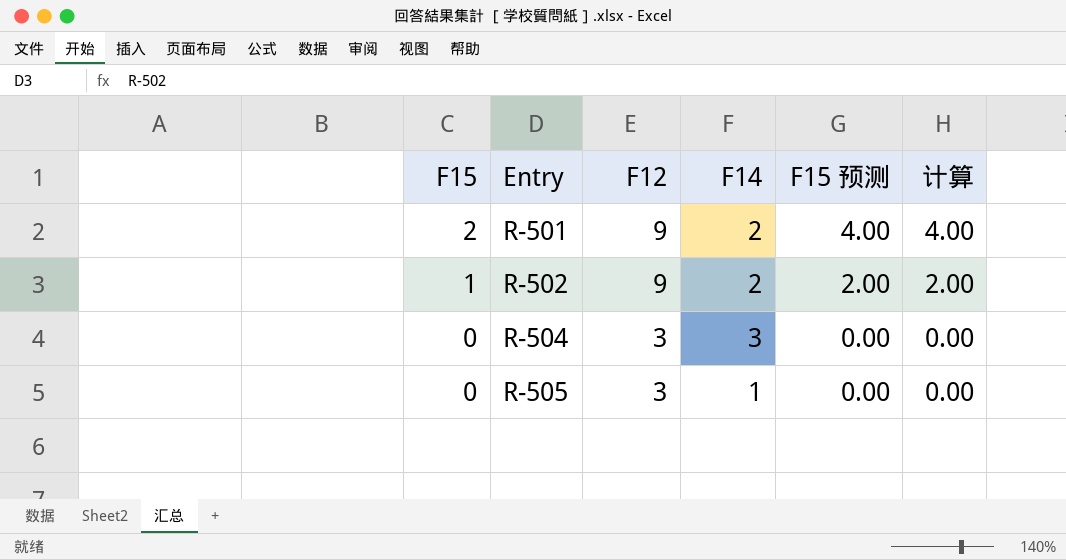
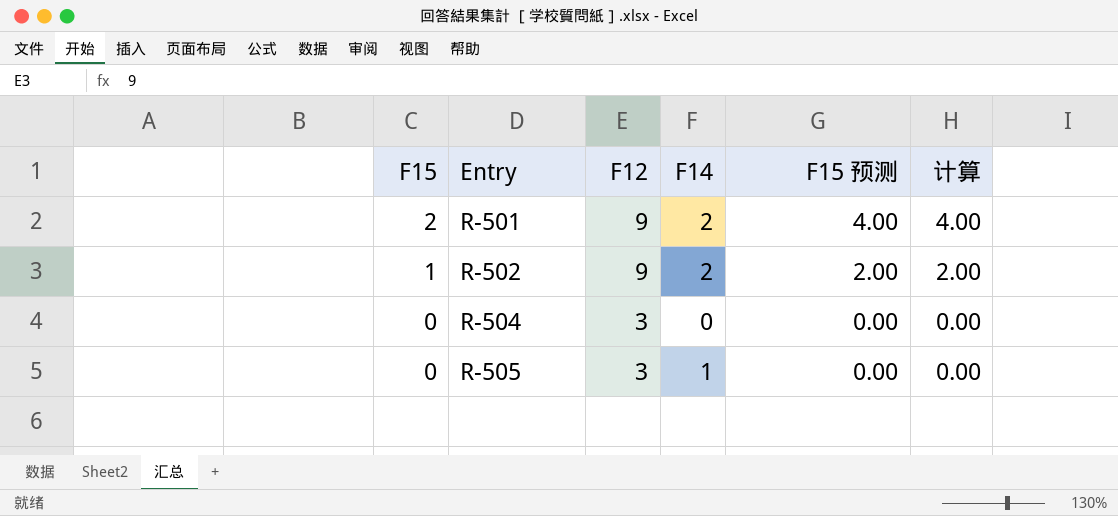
R-504 | F14: 3 -> 0

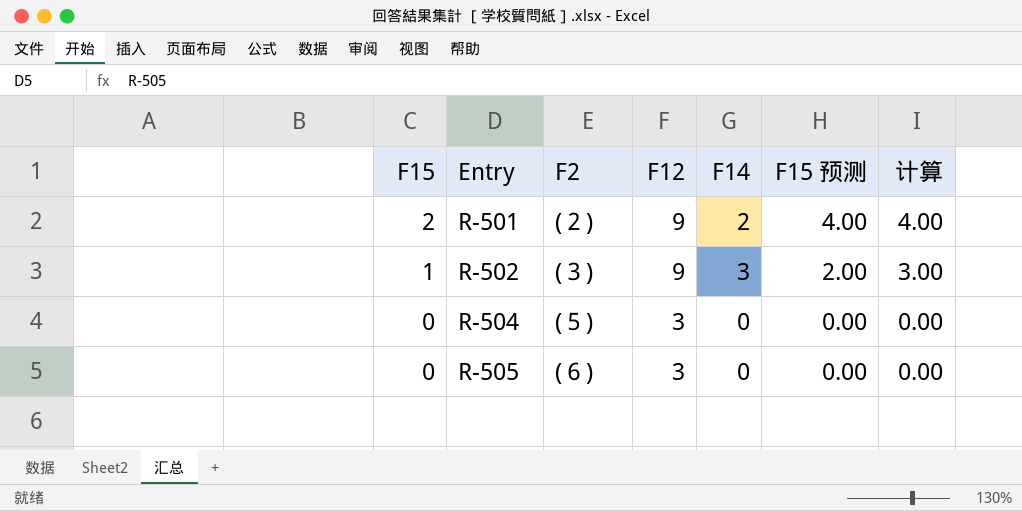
column F2 | position: none -> 3
R-502 | F14: 2 -> 3
R-502 | 计算: 2.00 -> 3.00
R-505 | F14: 1 -> 0

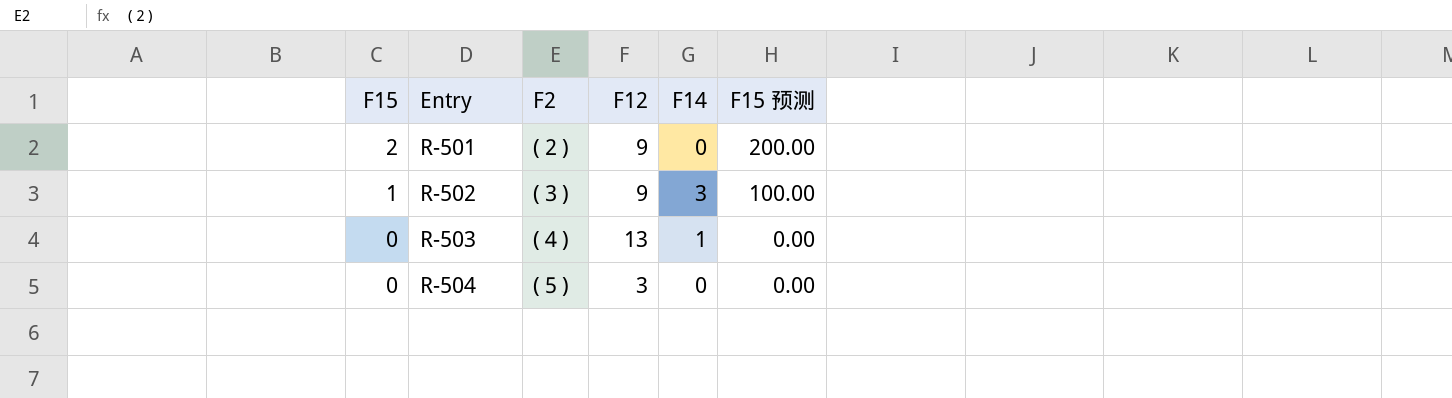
column 计算 | formula: [F15] * [F14] -> none
column F15 预测 | formula: [F15] * 2 -> [F15] * 100
row R-505: 0 | (６) | 3 | 0 | 0.00 | 0.00 -> none
R-501 | F14: 2 -> 0
row R-503: none -> 0 | (４) | 13 | 1 | 0.00

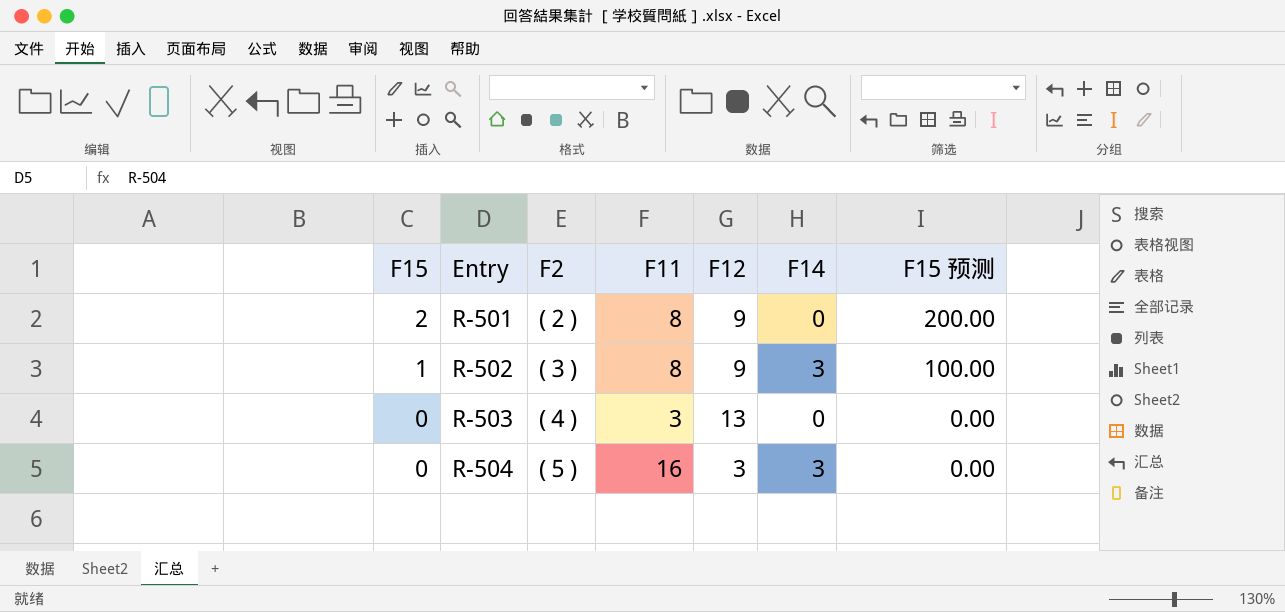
column F11 | position: none -> 4
R-503 | F14: 1 -> 0
R-504 | F14: 0 -> 3

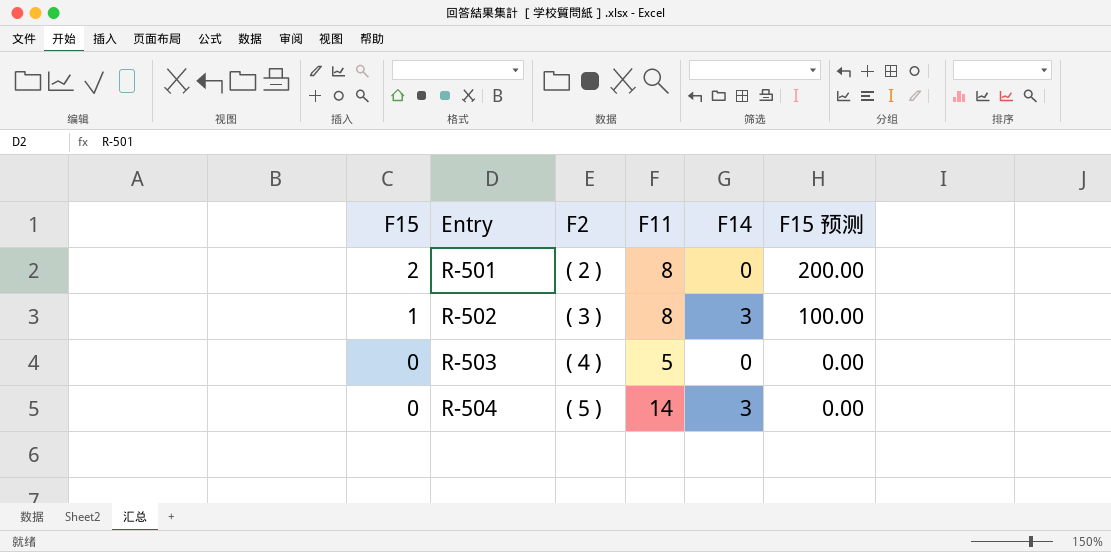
column F12 | position: 5 -> none
R-503 | F11: 3 -> 5
R-504 | F11: 16 -> 14

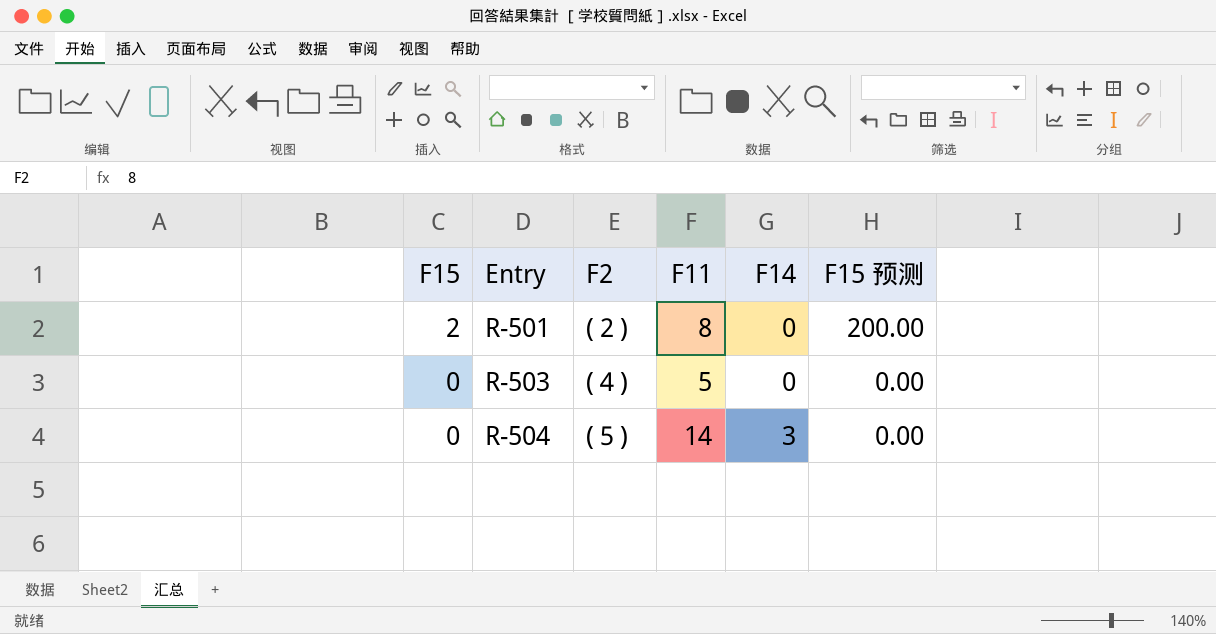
row R-502: 1 | (３) | 8 | 3 | 100.00 -> none

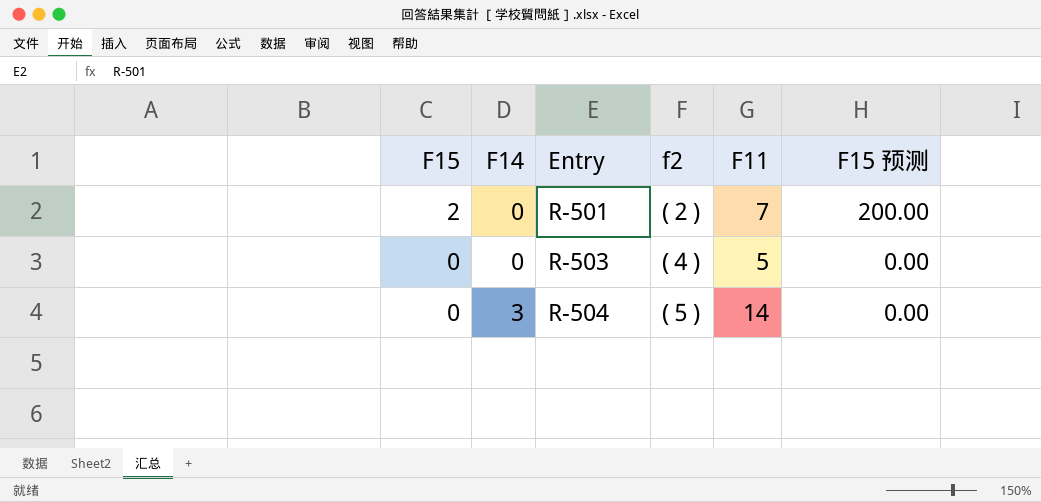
column F14 | position: 5 -> 2
column name: F2 -> f2
R-501 | F11: 8 -> 7

